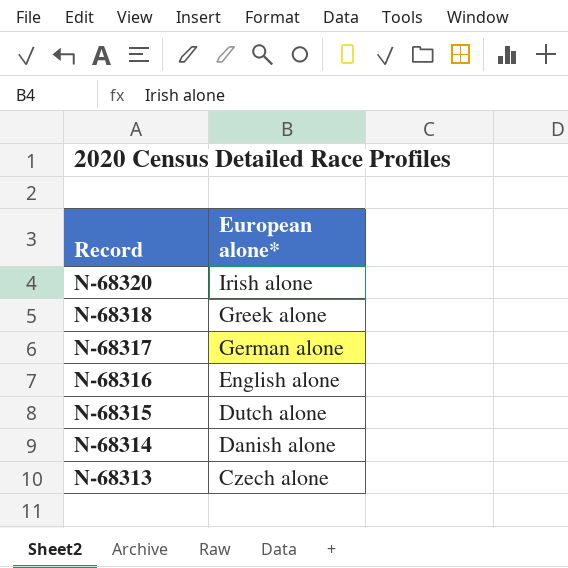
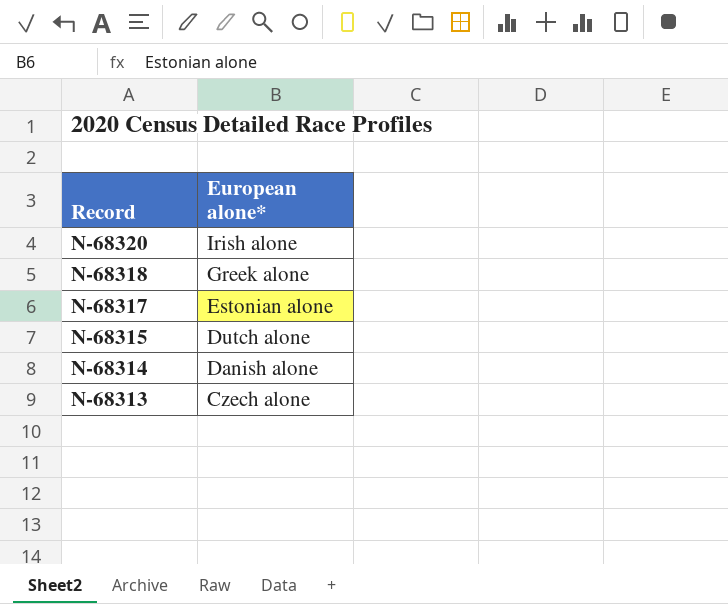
row N-68316: English alone -> none
N-68317 | European alone*: German alone -> Estonian alone

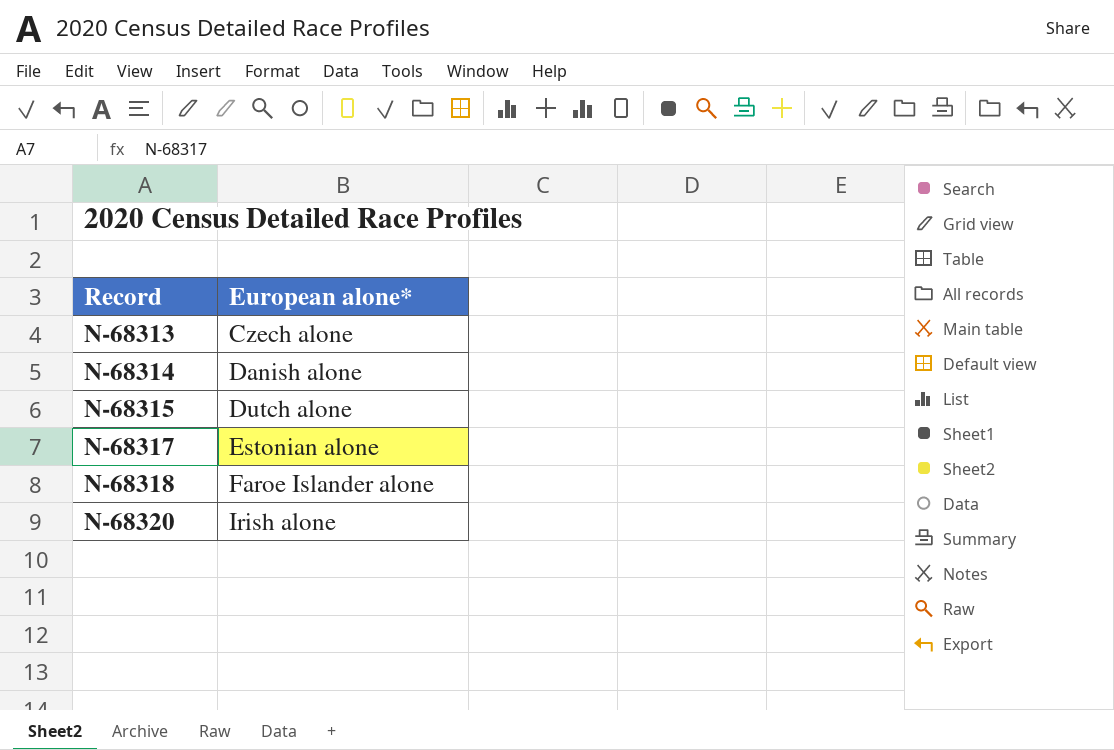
row order: Record descending -> Record ascending
N-68318 | European alone*: Greek alone -> Faroe Islander alone

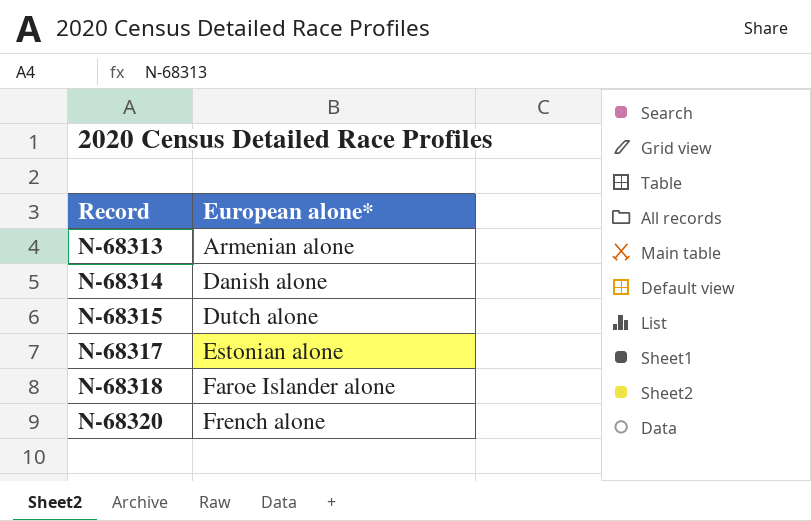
N-68313 | European alone*: Czech alone -> Armenian alone
N-68320 | European alone*: Irish alone -> French alone

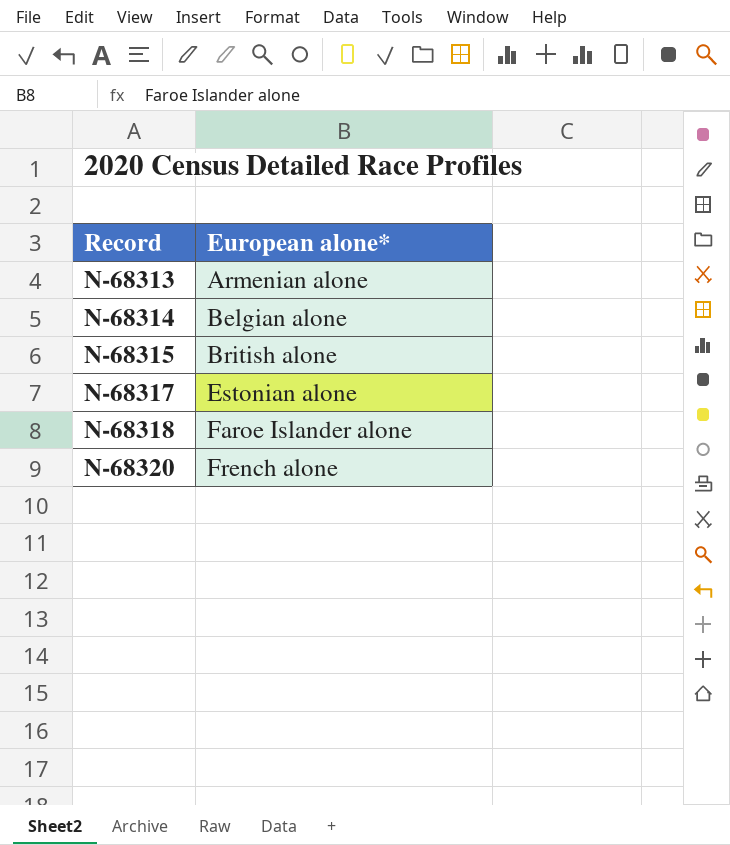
N-68314 | European alone*: Danish alone -> Belgian alone
N-68315 | European alone*: Dutch alone -> British alone

